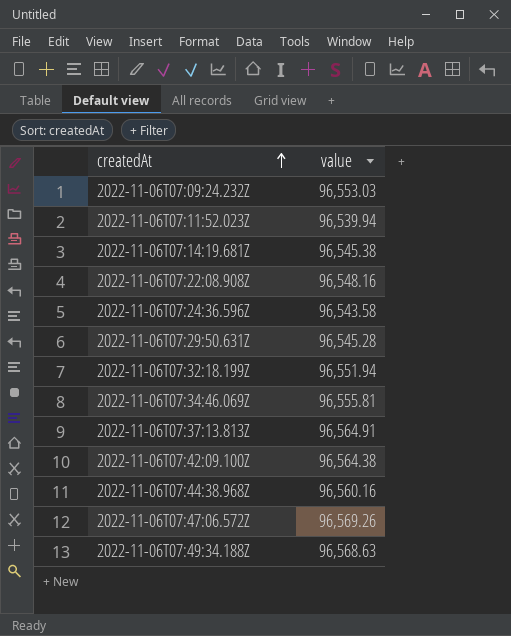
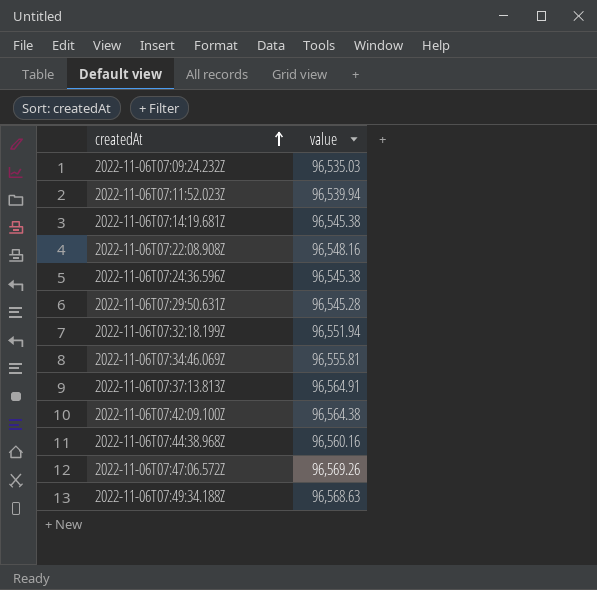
2022-11-06T07:09:24.232Z | value: 96,553.03 -> 96,535.03
2022-11-06T07:24:36.596Z | value: 96,543.58 -> 96,545.38

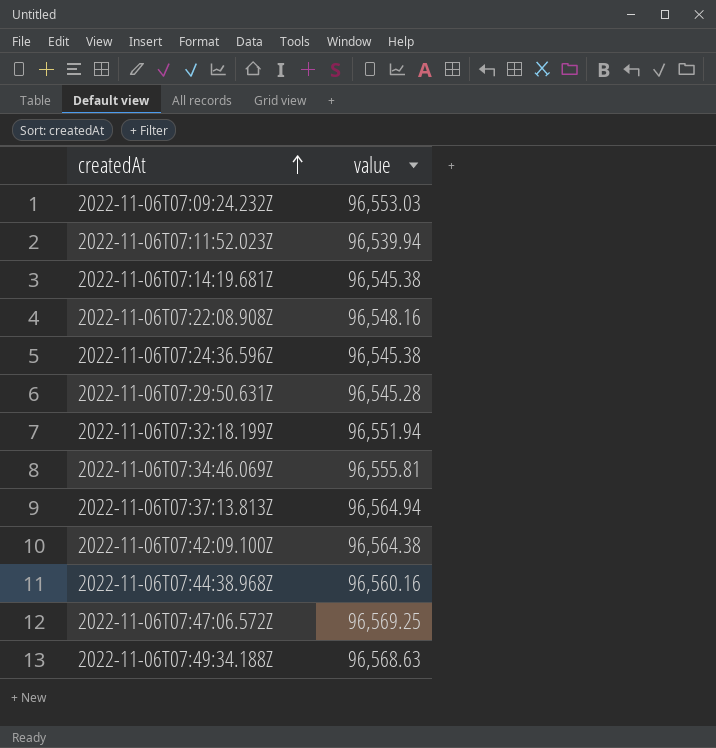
2022-11-06T07:09:24.232Z | value: 96,535.03 -> 96,553.03
2022-11-06T07:37:13.813Z | value: 96,564.91 -> 96,564.94
2022-11-06T07:47:06.572Z | value: 96,569.26 -> 96,569.25

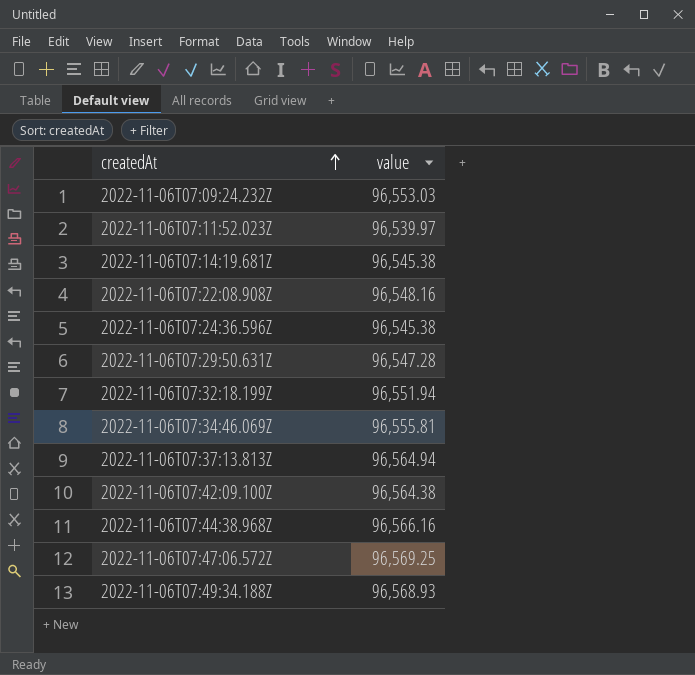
2022-11-06T07:11:52.023Z | value: 96,539.94 -> 96,539.97
2022-11-06T07:29:50.631Z | value: 96,545.28 -> 96,547.28
2022-11-06T07:44:38.968Z | value: 96,560.16 -> 96,566.16
2022-11-06T07:49:34.188Z | value: 96,568.63 -> 96,568.93

